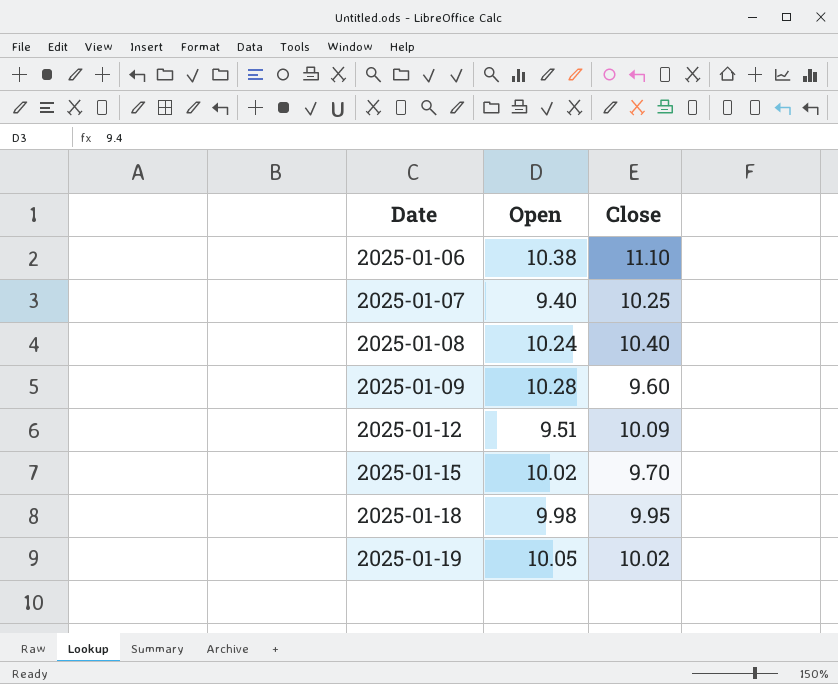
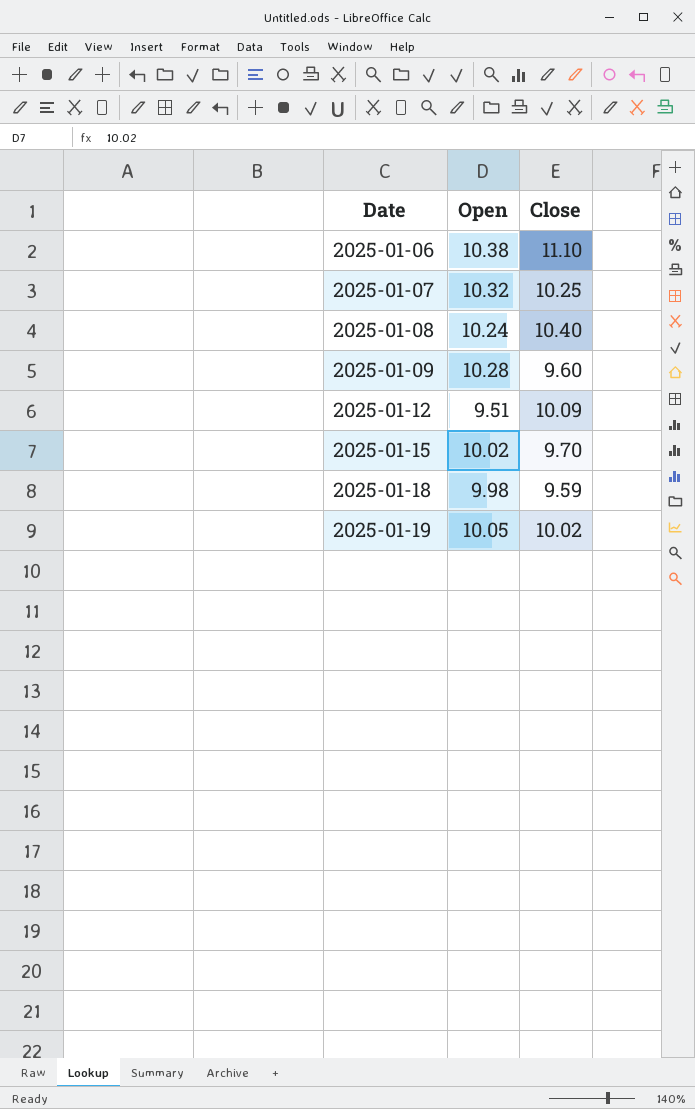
2025-01-07 | Open: 9.40 -> 10.32
2025-01-18 | Close: 9.95 -> 9.59

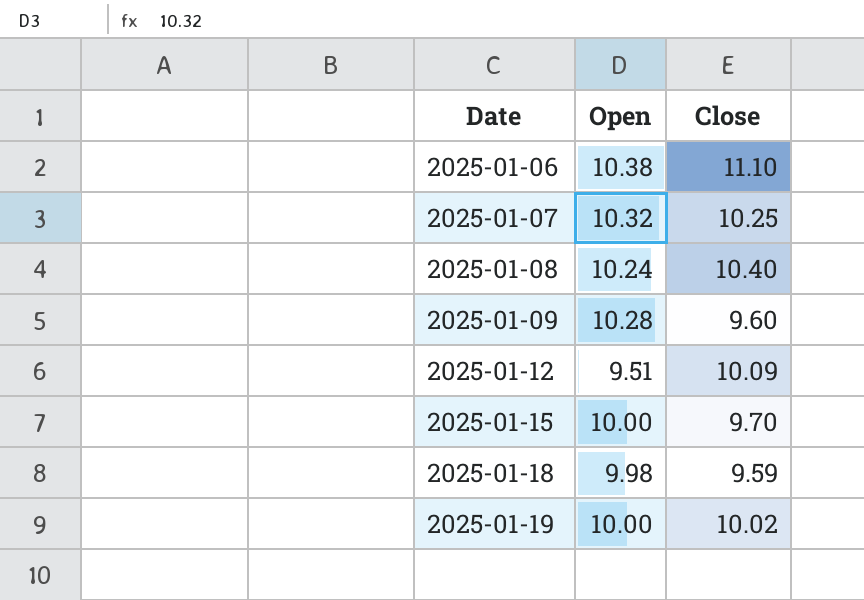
2025-01-15 | Open: 10.02 -> 10.00
2025-01-19 | Open: 10.05 -> 10.00

